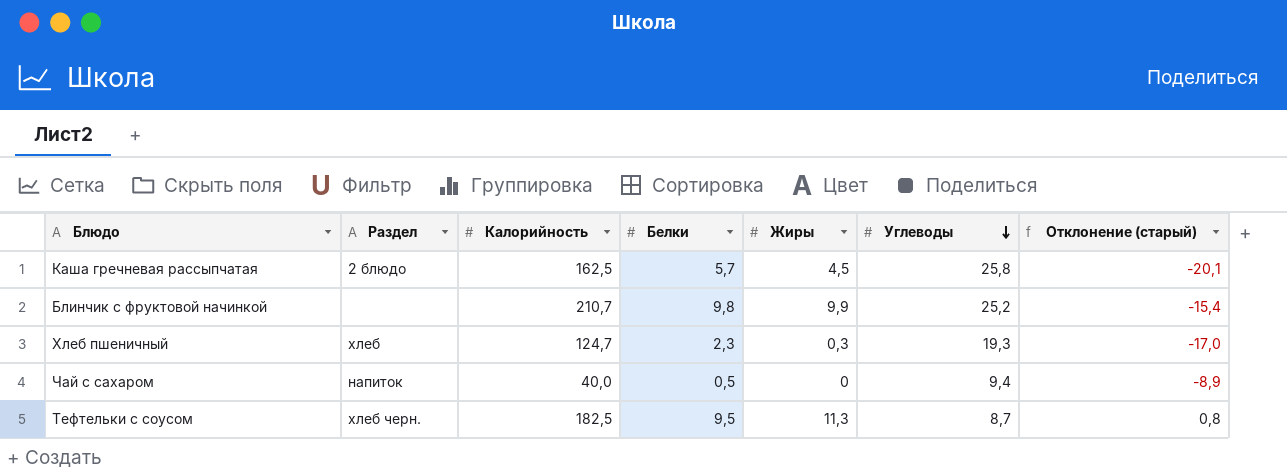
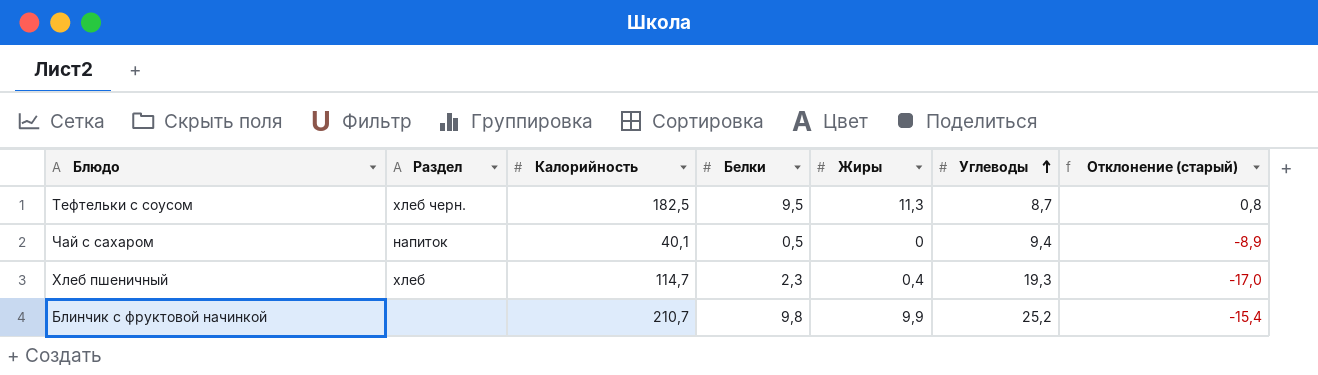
row order: Углеводы descending -> Углеводы ascending
row Каша гречневая рассыпчатая: 2 блюдо | 162,5 | 5,7 | 4,5 | 25,8 | -20,1 -> none
Чай с сахаром | Калорийность: 40,0 -> 40,1
Хлеб пшеничный | Калорийность: 124,7 -> 114,7
Хлеб пшеничный | Жиры: 0,3 -> 0,4

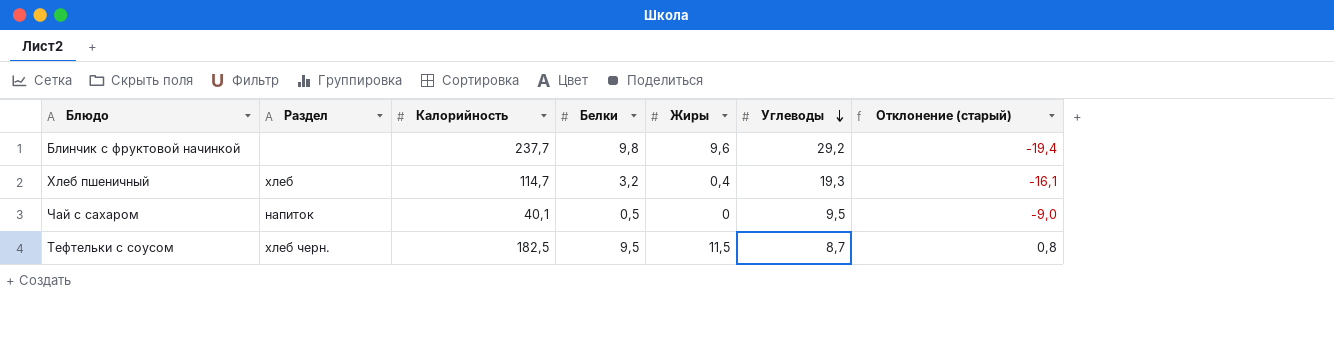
row order: Углеводы ascending -> Углеводы descending
Блинчик с фруктовой начинкой | Калорийность: 210,7 -> 237,7
Блинчик с фруктовой начинкой | Жиры: 9,9 -> 9,6
Блинчик с фруктовой начинкой | Углеводы: 25,2 -> 29,2
Блинчик с фруктовой начинкой | Отклонение (старый): -15,4 -> -19,4
Хлеб пшеничный | Белки: 2,3 -> 3,2
Хлеб пшеничный | Отклонение (старый): -17,0 -> -16,1
Чай с сахаром | Углеводы: 9,4 -> 9,5
Чай с сахаром | Отклонение (старый): -8,9 -> -9,0
Тефтельки с соусом | Жиры: 11,3 -> 11,5

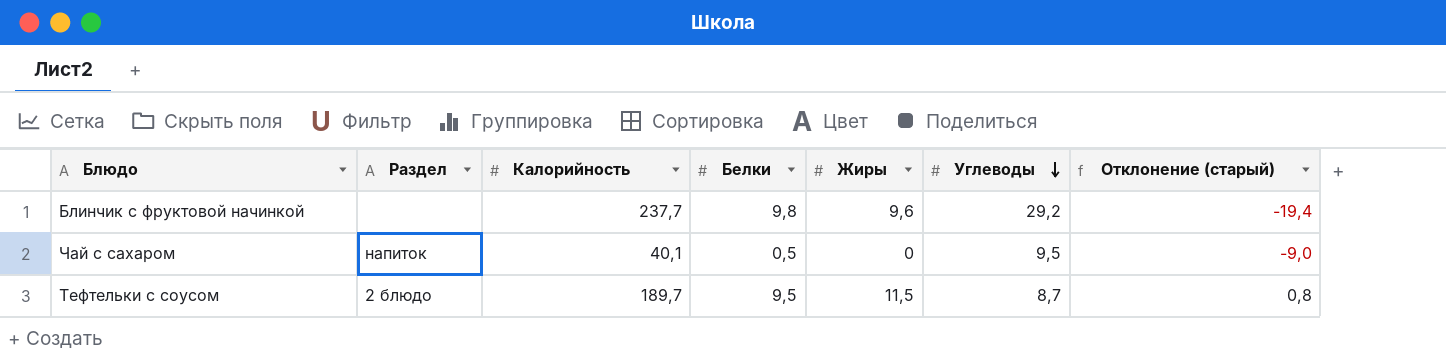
row Хлеб пшеничный: хлеб | 114,7 | 3,2 | 0,4 | 19,3 | -16,1 -> none
Тефтельки с соусом | Раздел: хлеб черн. -> 2 блюдо
Тефтельки с соусом | Калорийность: 182,5 -> 189,7

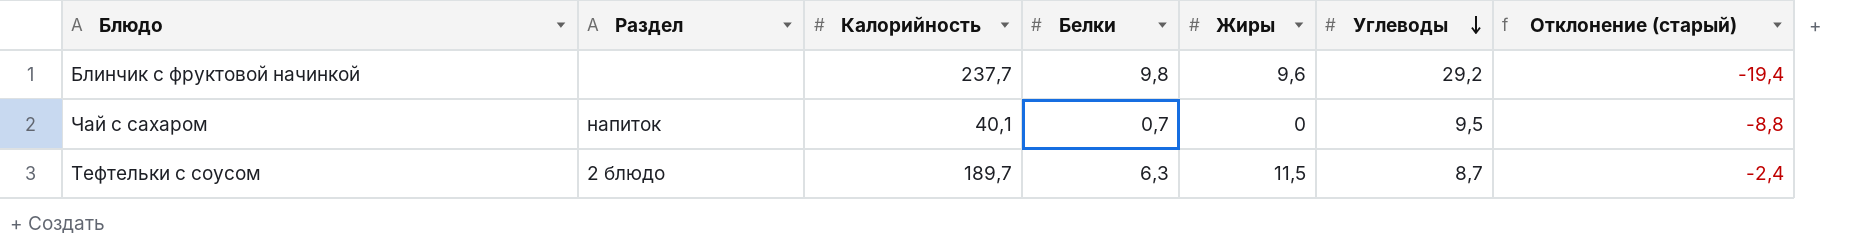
Чай с сахаром | Белки: 0,5 -> 0,7
Чай с сахаром | Отклонение (старый): -9,0 -> -8,8
Тефтельки с соусом | Белки: 9,5 -> 6,3
Тефтельки с соусом | Отклонение (старый): 0,8 -> -2,4

